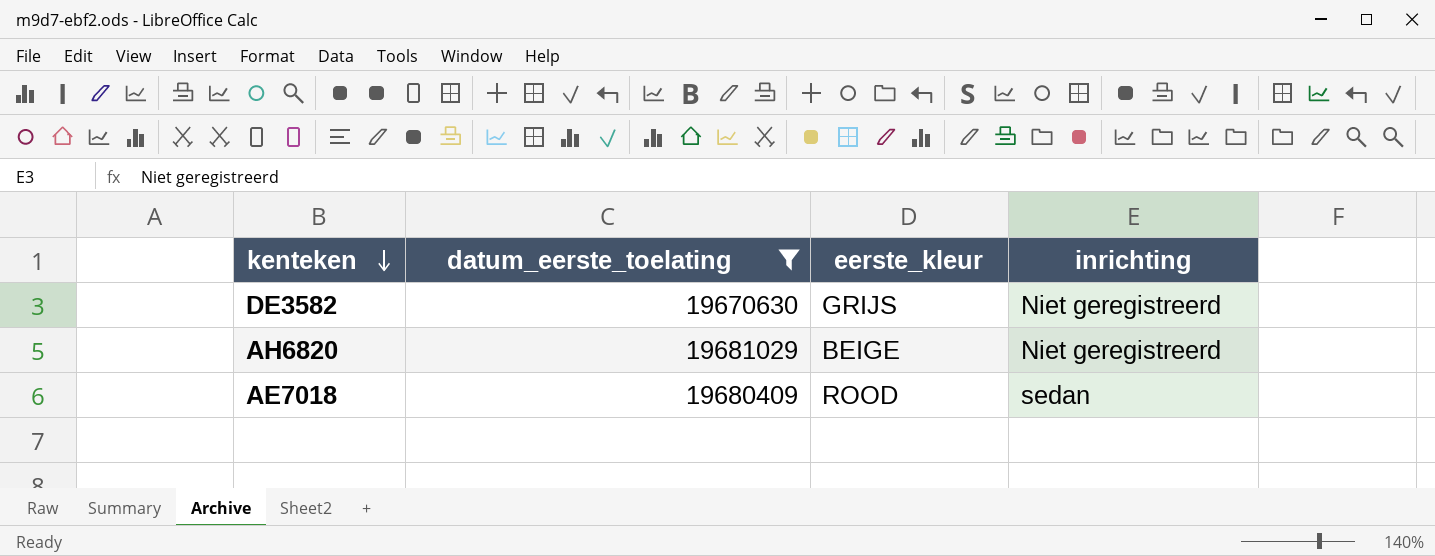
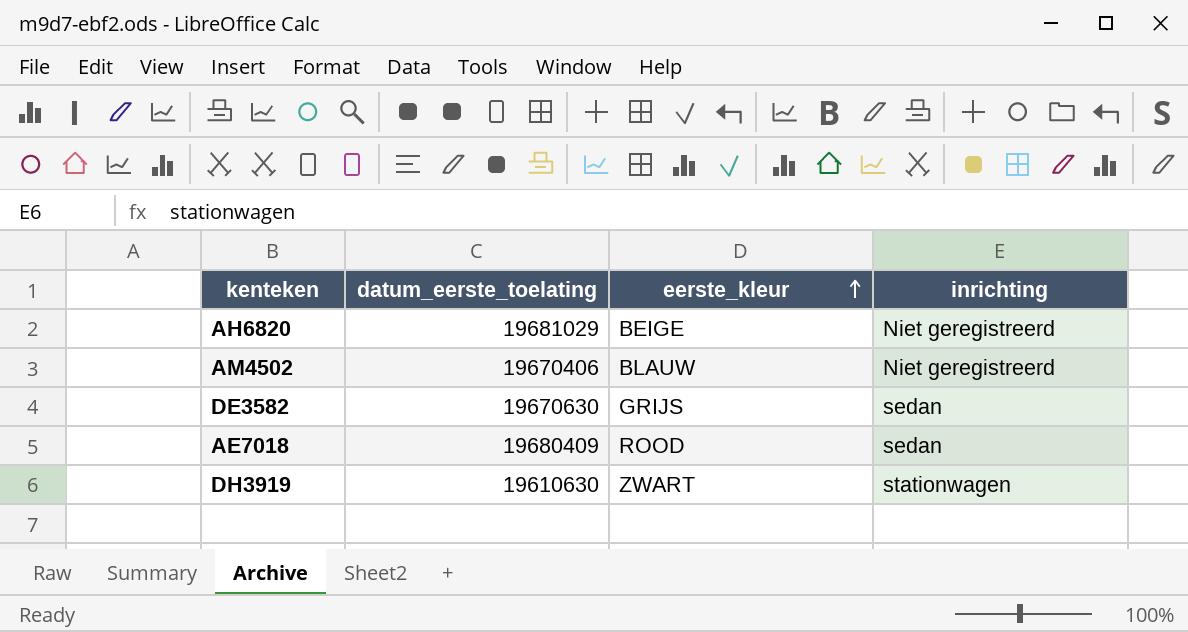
filter: datum_eerste_toelating >= 19670630 -> none
row order: kenteken descending -> eerste_kleur ascending
DE3582 | inrichting: Niet geregistreerd -> sedan

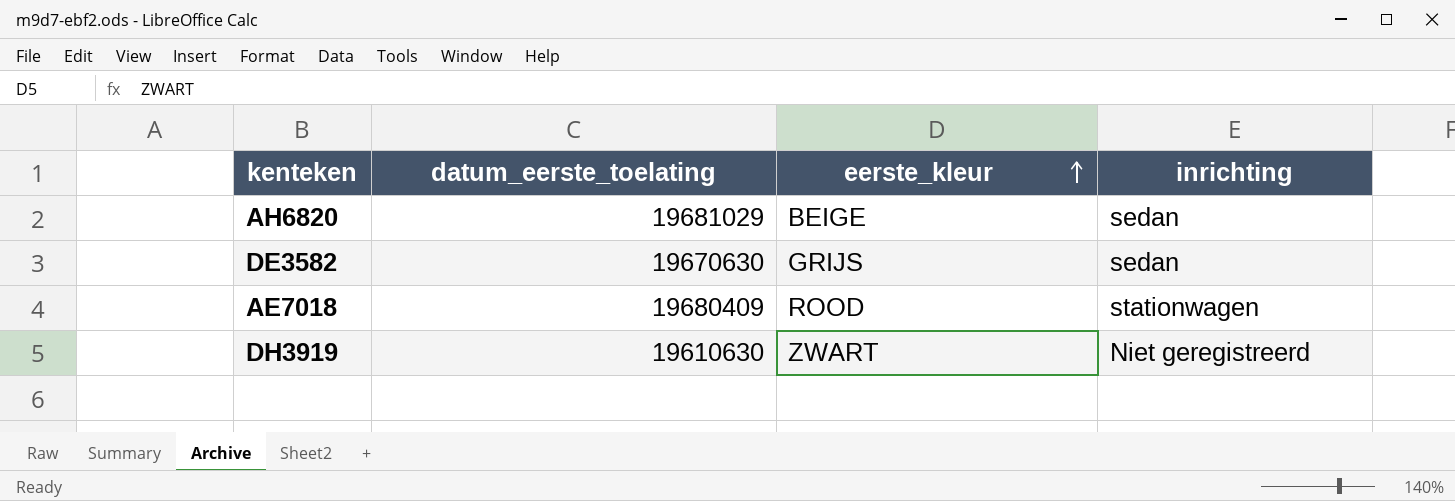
row AM4502: 19670406 | BLAUW | Niet geregistreerd -> none
AH6820 | inrichting: Niet geregistreerd -> sedan
AE7018 | inrichting: sedan -> stationwagen
DH3919 | inrichting: stationwagen -> Niet geregistreerd

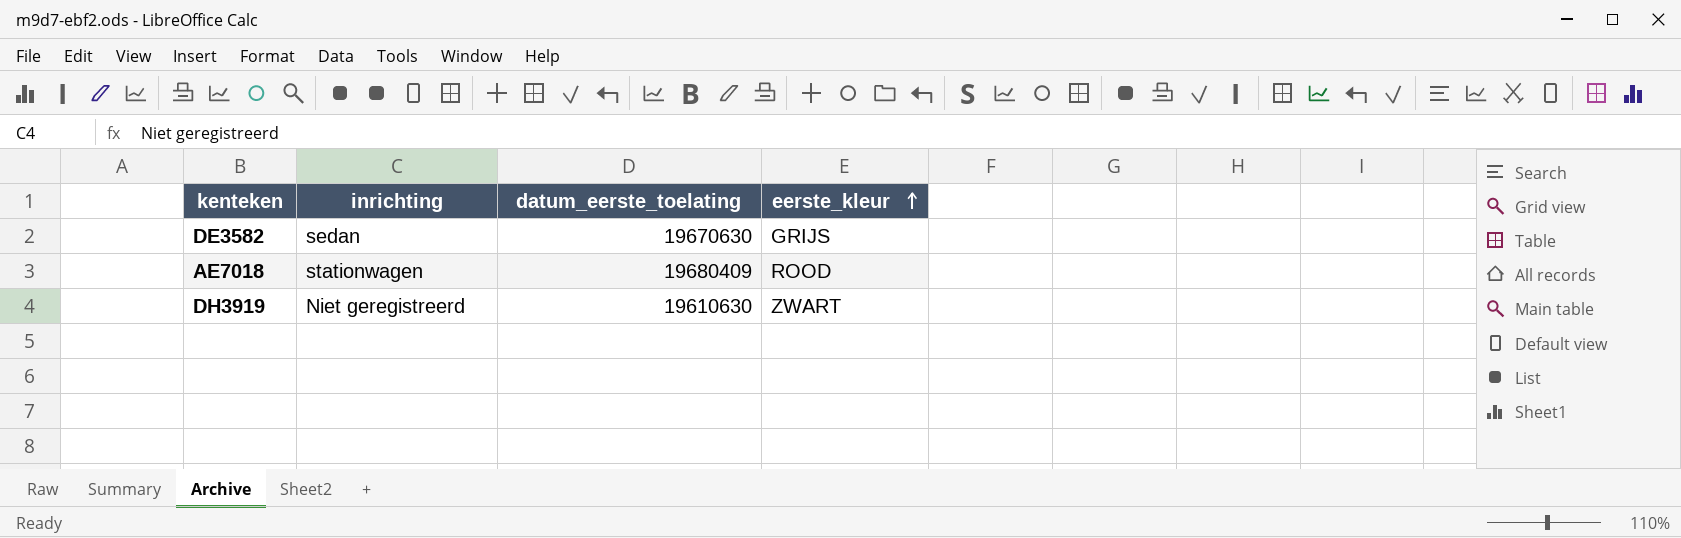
column inrichting | position: 4 -> 2
row AH6820: 19681029 | BEIGE | sedan -> none

